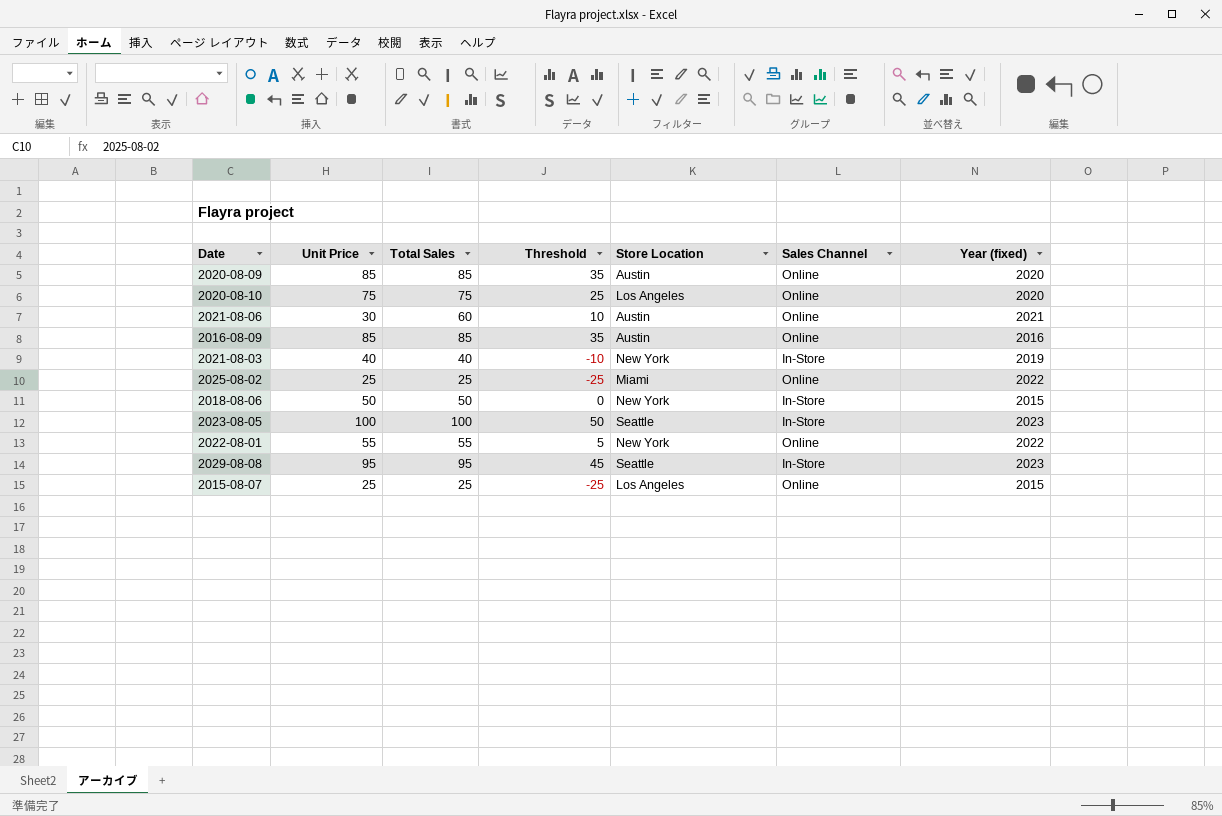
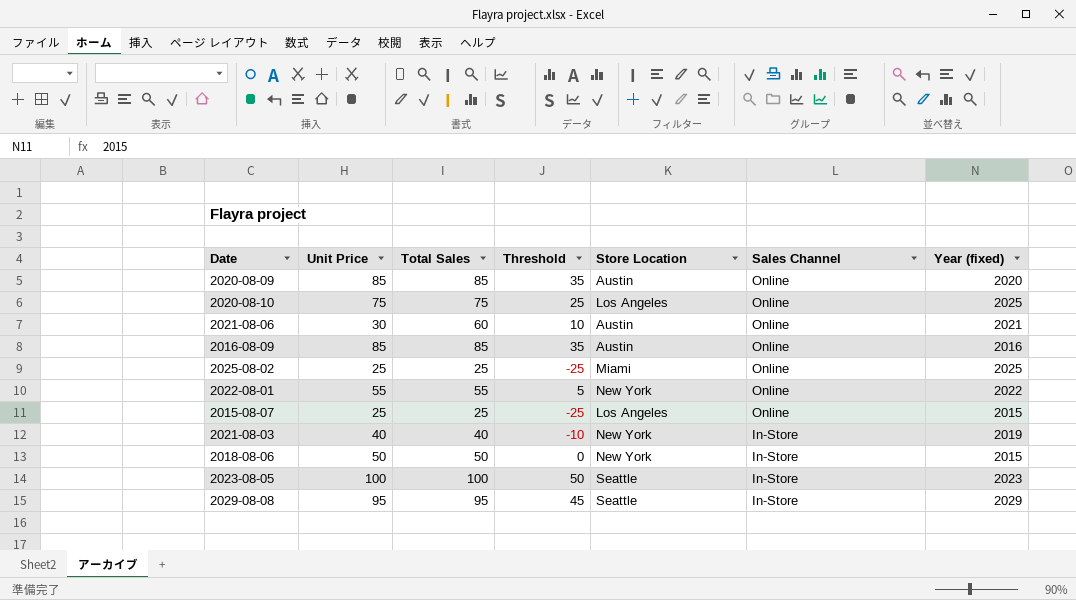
row order: none -> Sales Channel descending
2020-08-10 | Year (fixed): 2020 -> 2025
2025-08-02 | Year (fixed): 2022 -> 2025
2029-08-08 | Year (fixed): 2023 -> 2029

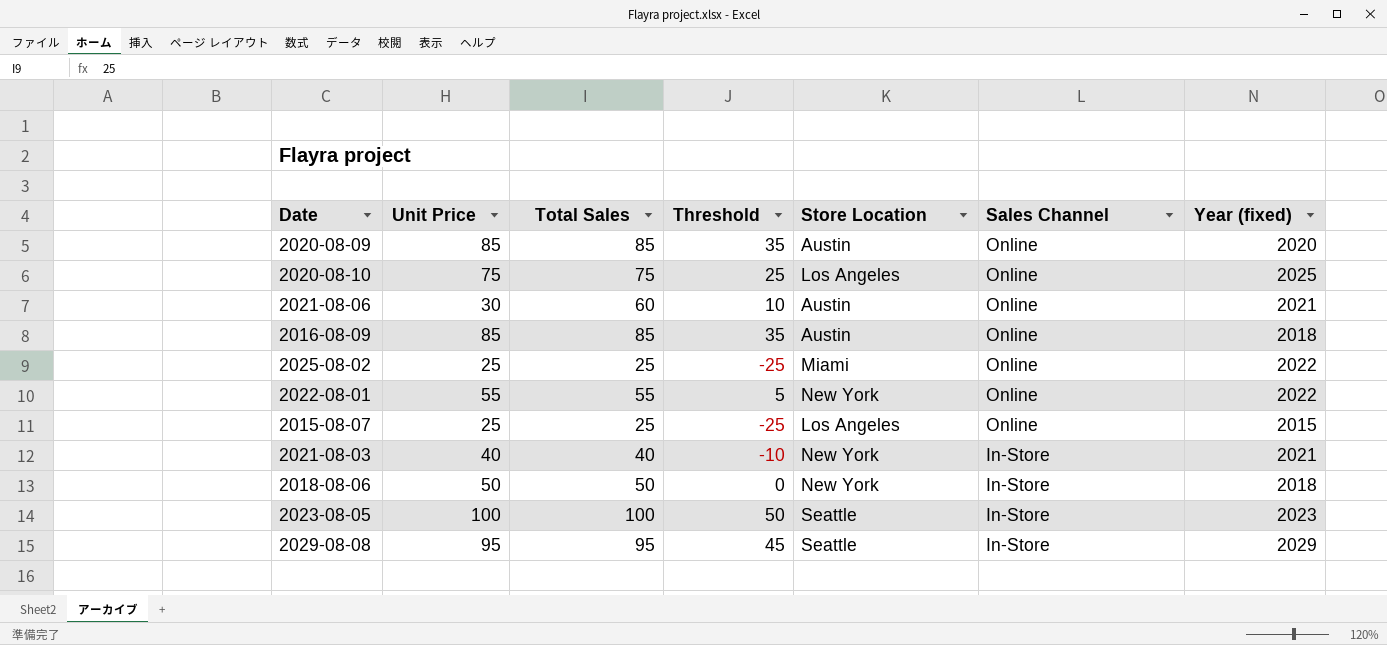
2016-08-09 | Year (fixed): 2016 -> 2018
2025-08-02 | Year (fixed): 2025 -> 2022
2021-08-03 | Year (fixed): 2019 -> 2021
2018-08-06 | Year (fixed): 2015 -> 2018

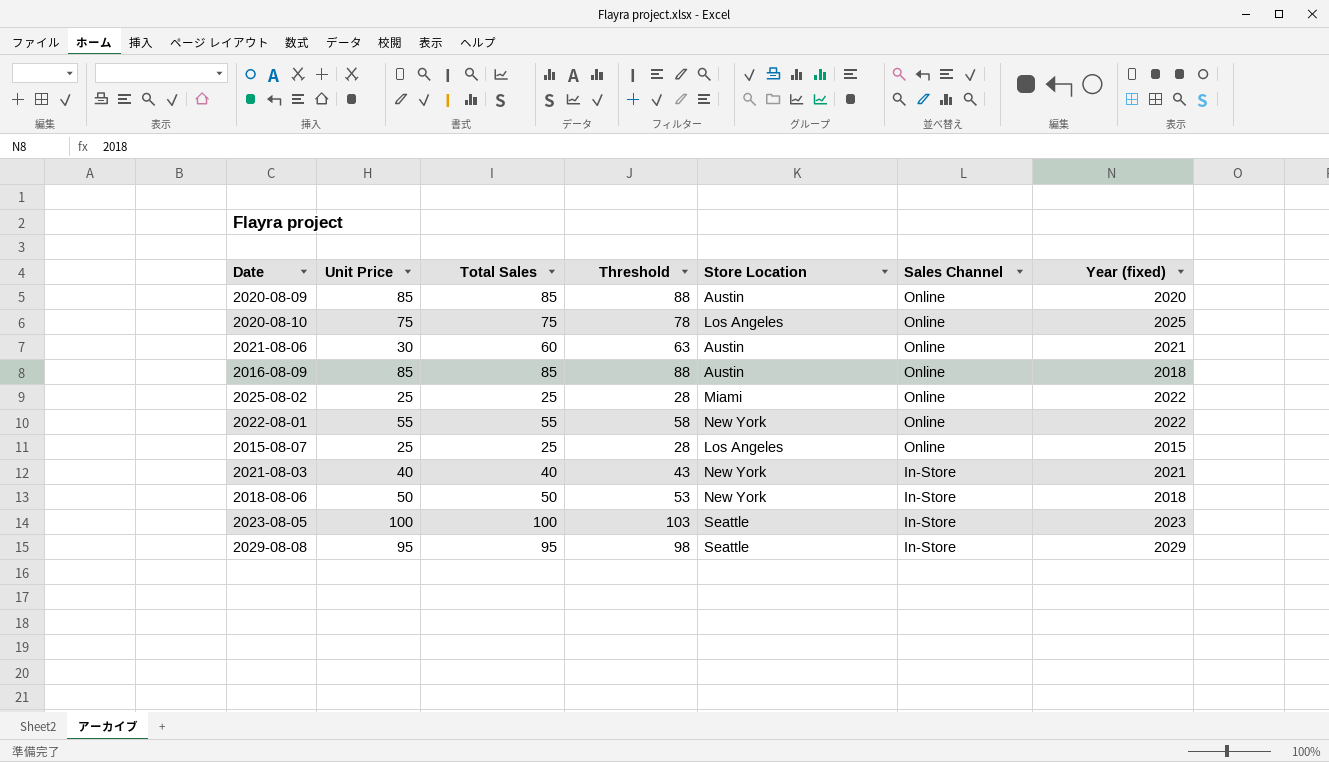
column Threshold | formula: [Total Sales] - 50 -> [Total Sales] + 3

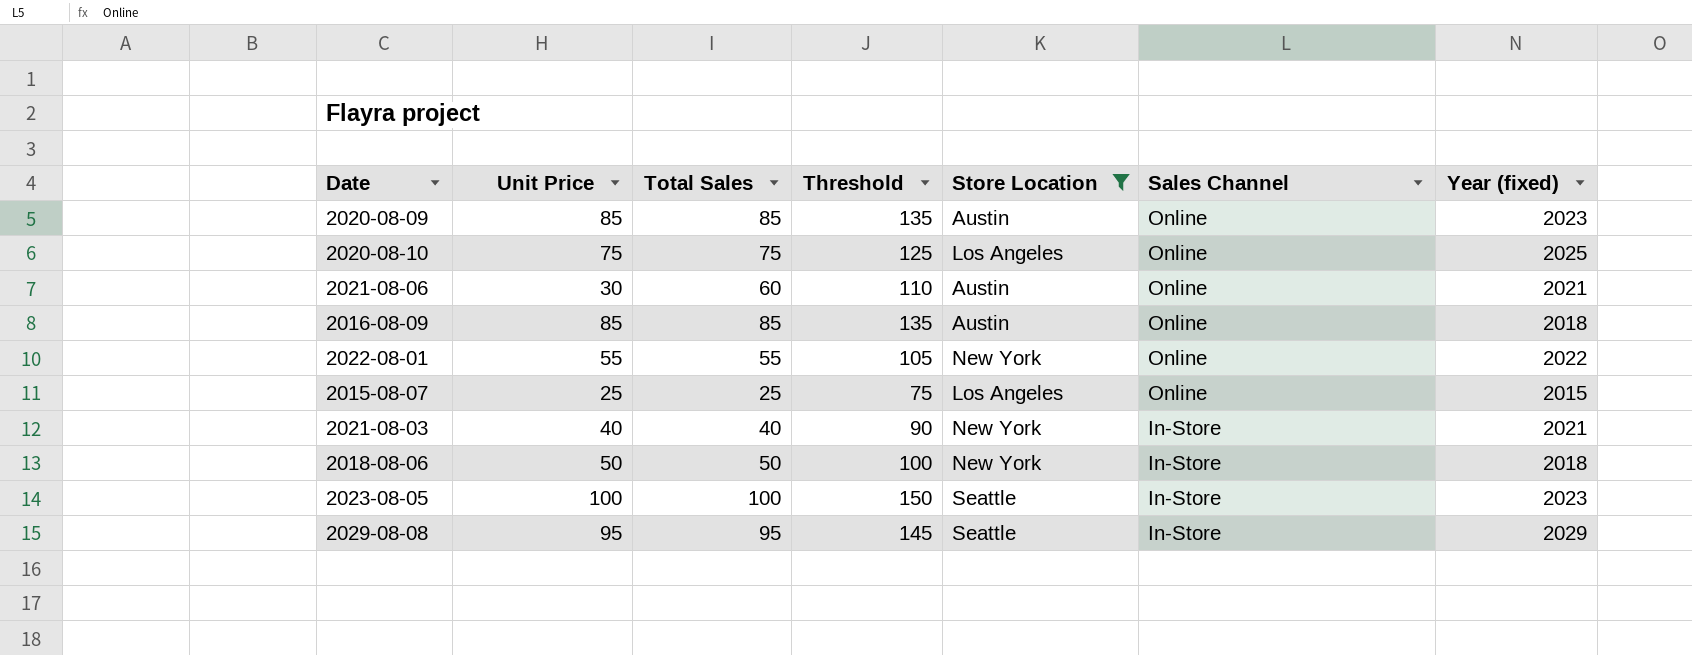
filter: none -> Store Location != Miami
column Threshold | formula: [Total Sales] + 3 -> [Total Sales] + 50
2020-08-09 | Year (fixed): 2020 -> 2023

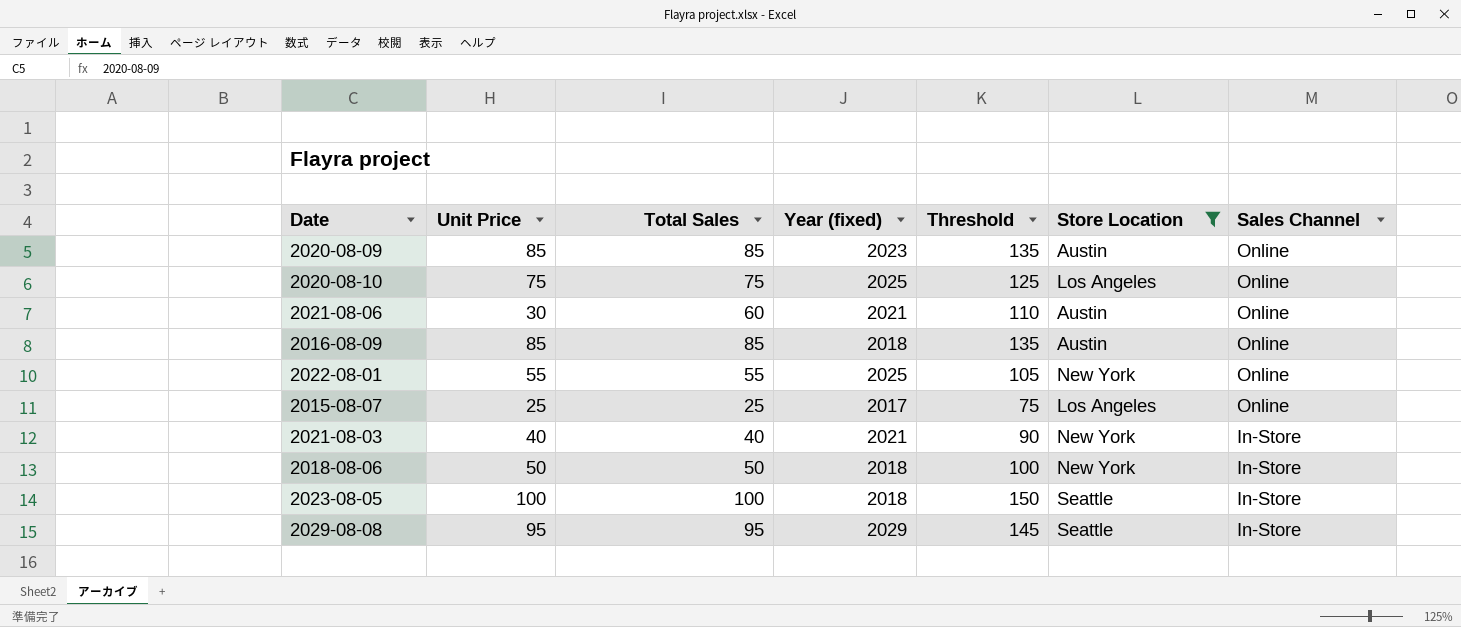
column Year (fixed) | position: 7 -> 4
2022-08-01 | Year (fixed): 2022 -> 2025
2015-08-07 | Year (fixed): 2015 -> 2017
2023-08-05 | Year (fixed): 2023 -> 2018

